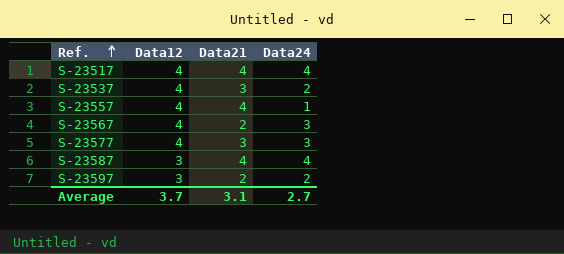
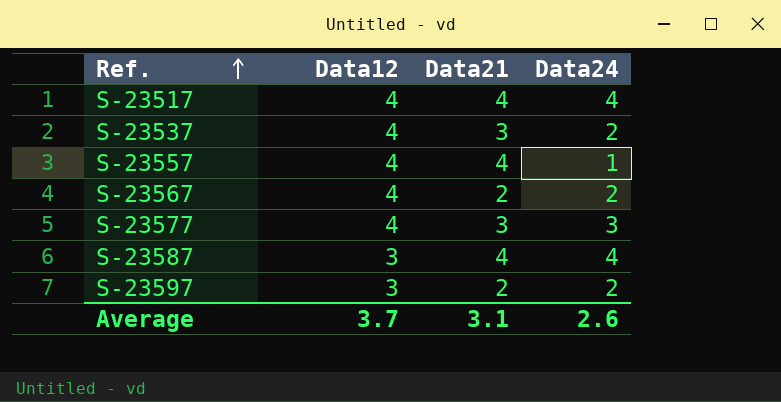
S-23567 | Data24: 3 -> 2
Average | Data24: 2.7 -> 2.6

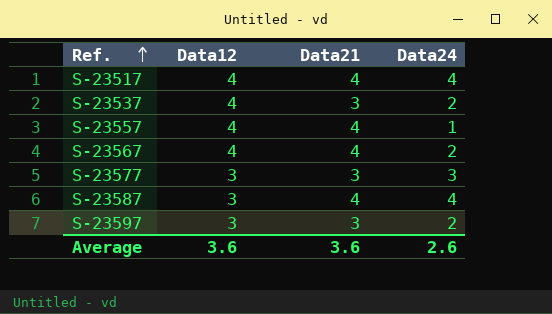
S-23567 | Data21: 2 -> 4
S-23577 | Data12: 4 -> 3
S-23597 | Data21: 2 -> 3
Average | Data12: 3.7 -> 3.6
Average | Data21: 3.1 -> 3.6

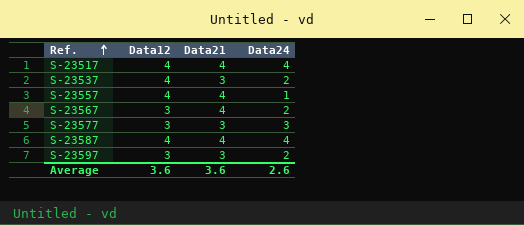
S-23567 | Data12: 4 -> 3
S-23587 | Data12: 3 -> 4

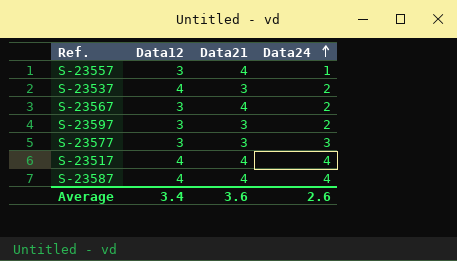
row order: Ref. ascending -> Data24 ascending
S-23557 | Data12: 4 -> 3
Average | Data12: 3.6 -> 3.4

